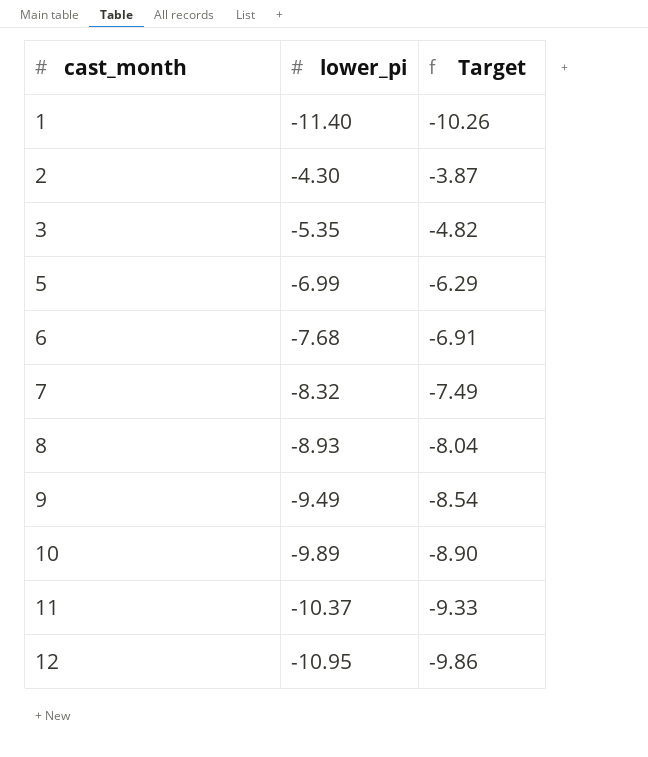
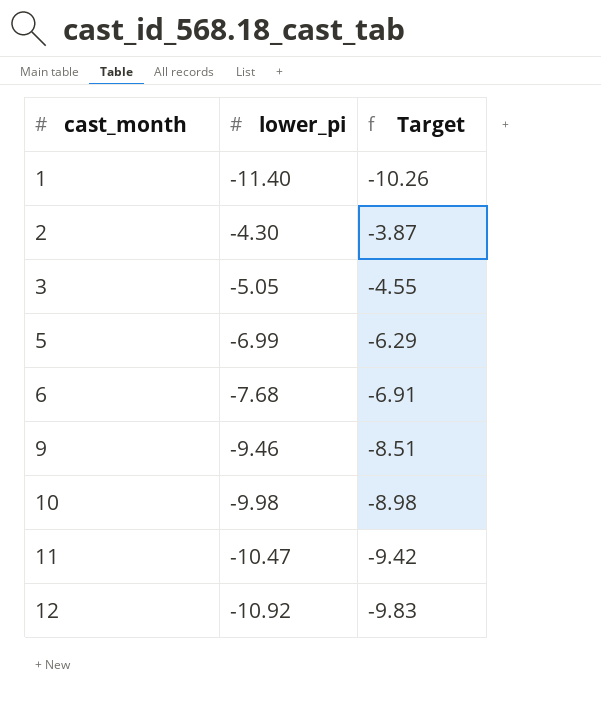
row 7: -8.32 | -7.49 -> none
row 8: -8.93 | -8.04 -> none
3 | lower_pi: -5.35 -> -5.05
3 | Target: -4.82 -> -4.55
9 | lower_pi: -9.49 -> -9.46
9 | Target: -8.54 -> -8.51
10 | lower_pi: -9.89 -> -9.98
10 | Target: -8.90 -> -8.98
11 | lower_pi: -10.37 -> -10.47
11 | Target: -9.33 -> -9.42
12 | lower_pi: -10.95 -> -10.92
12 | Target: -9.86 -> -9.83

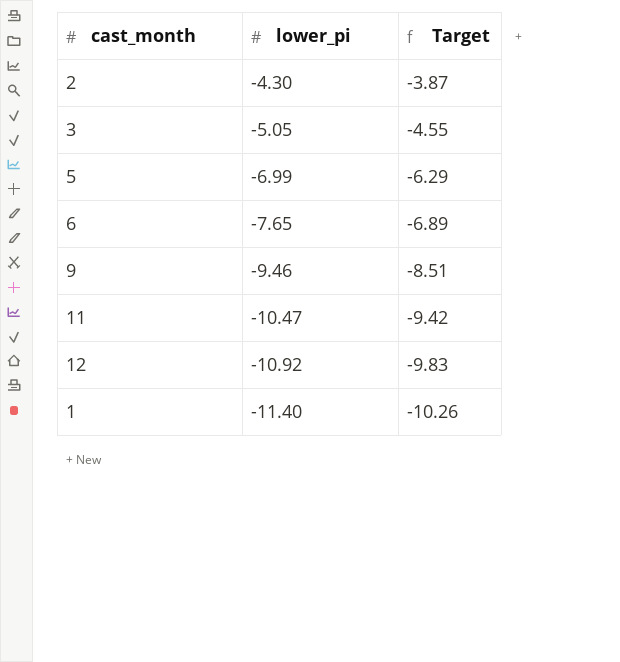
row order: cast_month ascending -> lower_pi descending
row 10: -9.98 | -8.98 -> none
6 | lower_pi: -7.68 -> -7.65
6 | Target: -6.91 -> -6.89

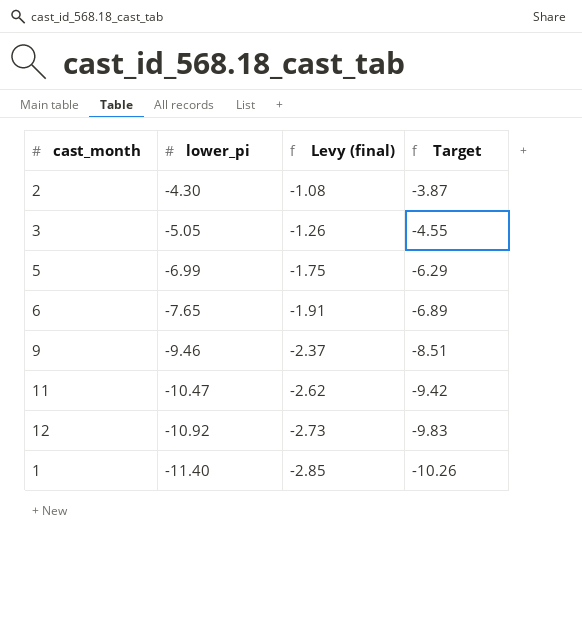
column Levy (final) | formula: none -> [lower_pi] * 0.25

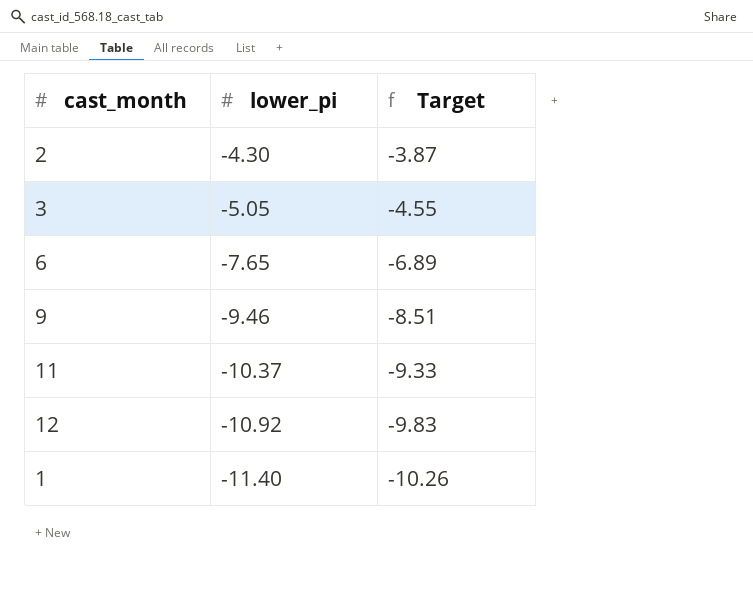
column Levy (final) | formula: [lower_pi] * 0.25 -> none
row 5: -6.99 | -1.75 | -6.29 -> none
11 | lower_pi: -10.47 -> -10.37
11 | Target: -9.42 -> -9.33

